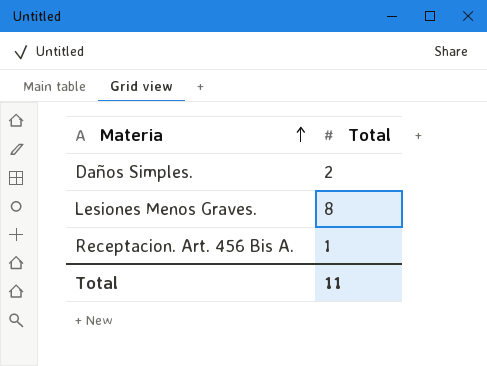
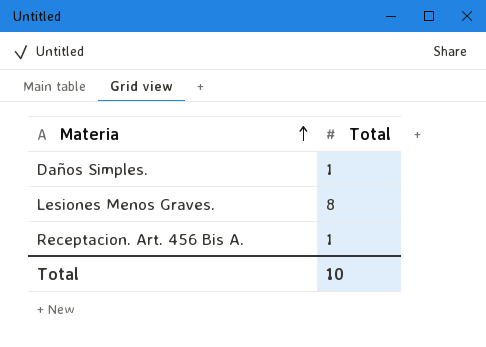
Daños Simples. | Total: 2 -> 1
Total | Total: 11 -> 10

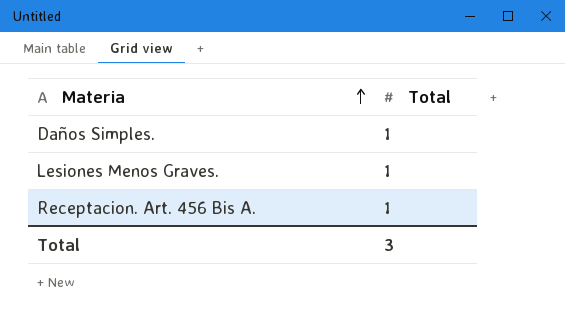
Lesiones Menos Graves. | Total: 8 -> 1
Total | Total: 10 -> 3

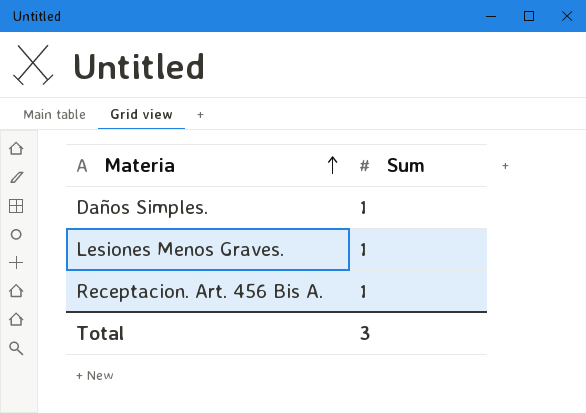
column name: Total -> Sum

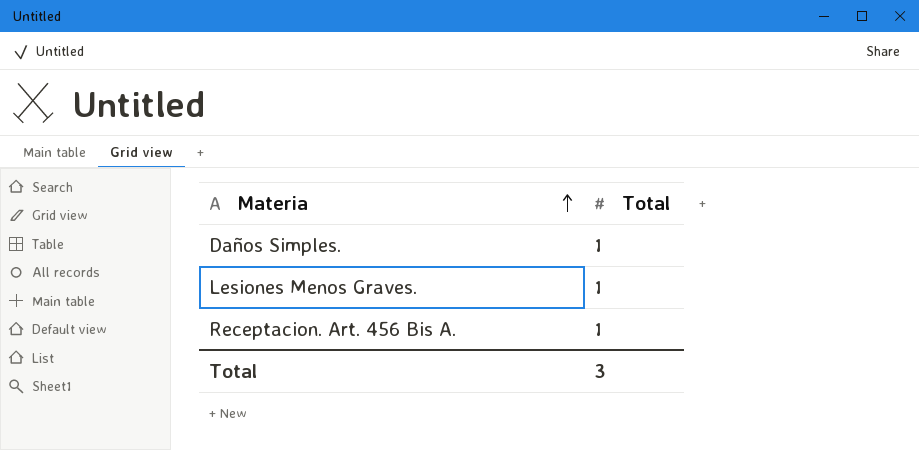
column name: Sum -> Total

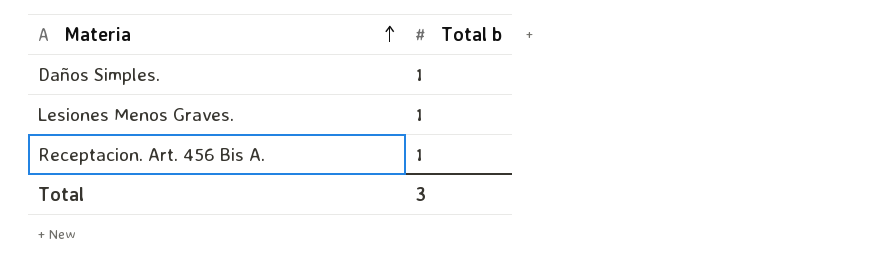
column name: Total -> Total b

